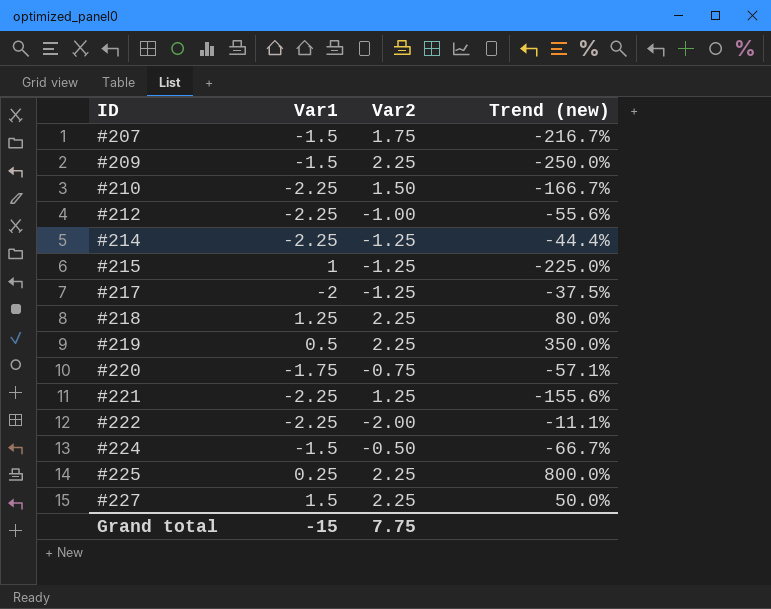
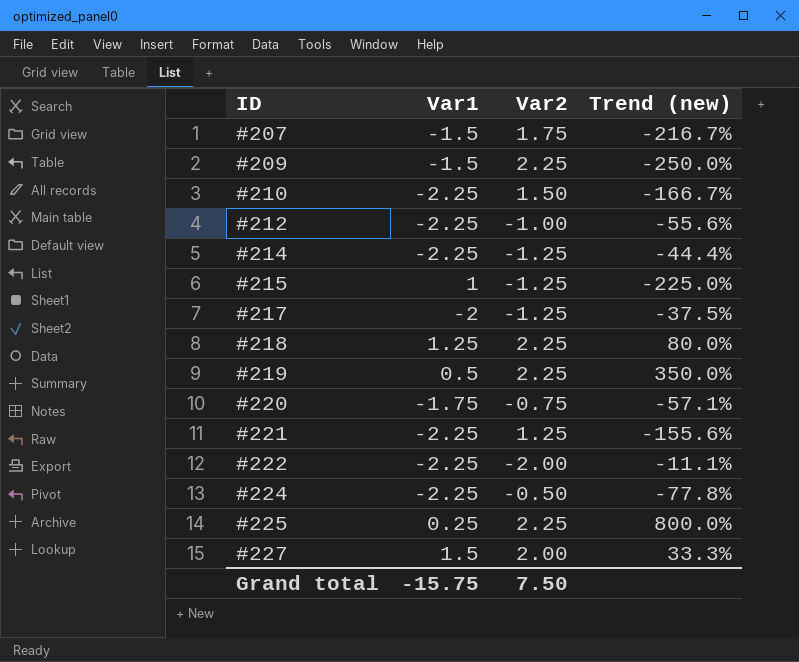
#224 | Var1: -1.5 -> -2.25
#224 | Trend (new): -66.7% -> -77.8%
#227 | Var2: 2.25 -> 2.00
#227 | Trend (new): 50.0% -> 33.3%
Grand total | Var1: -15 -> -15.75
Grand total | Var2: 7.75 -> 7.50

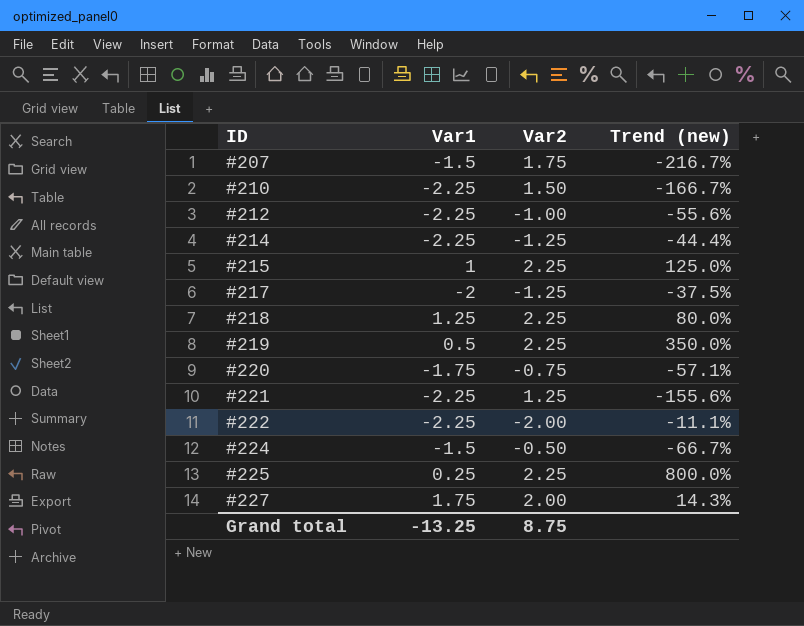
row #209: -1.5 | 2.25 | -250.0% -> none
#215 | Var2: -1.25 -> 2.25
#215 | Trend (new): -225.0% -> 125.0%
#224 | Var1: -2.25 -> -1.5
#224 | Trend (new): -77.8% -> -66.7%
#227 | Var1: 1.5 -> 1.75
#227 | Trend (new): 33.3% -> 14.3%
Grand total | Var1: -15.75 -> -13.25
Grand total | Var2: 7.50 -> 8.75

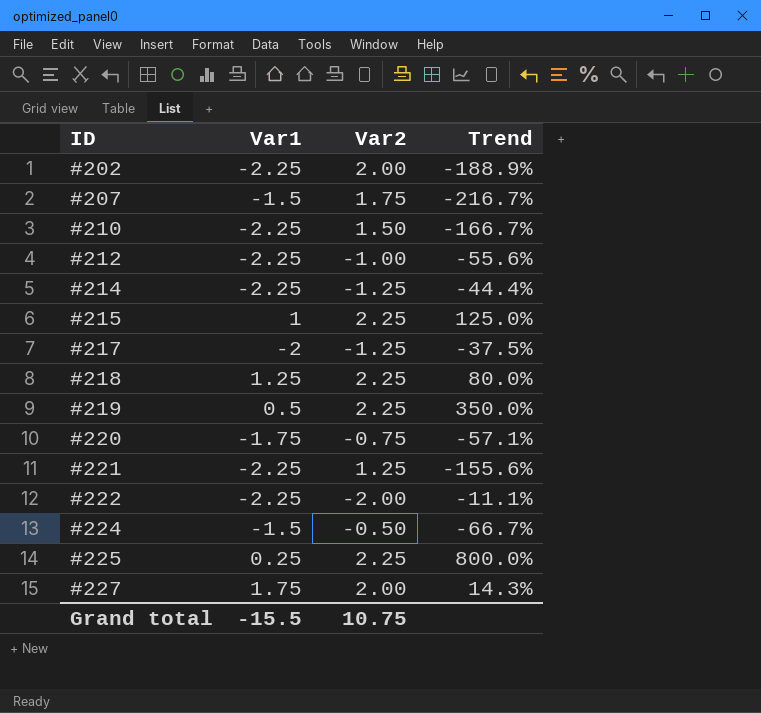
column name: Trend (new) -> Trend
row #202: none -> -2.25 | 2.00 | -188.9%
Grand total | Var1: -13.25 -> -15.5
Grand total | Var2: 8.75 -> 10.75

